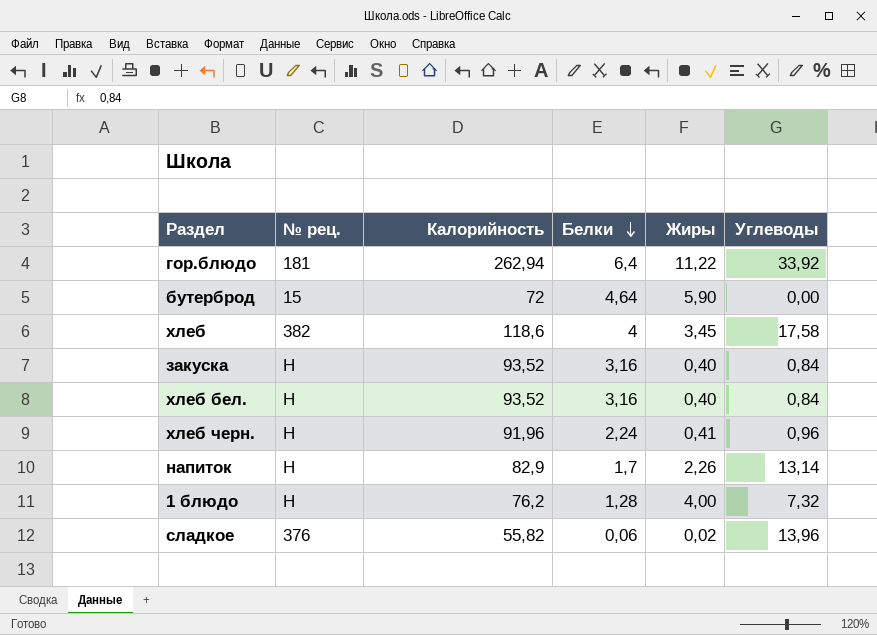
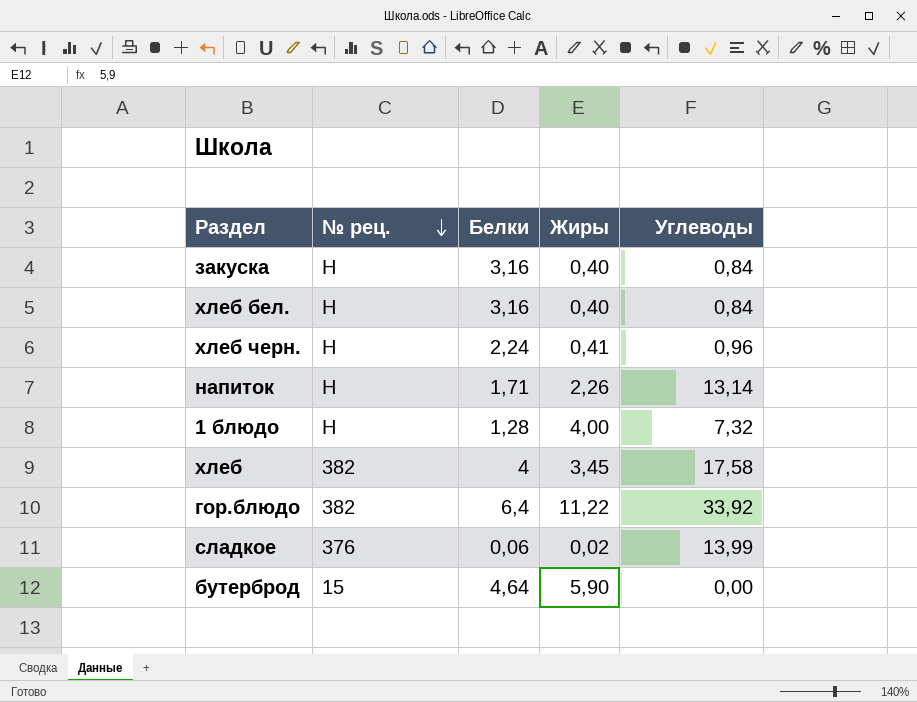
row order: Белки descending -> № рец. descending
column Калорийность | position: 3 -> none
напиток | Белки: 1,7 -> 1,71
гор.блюдо | № рец.: 181 -> 382
сладкое | Углеводы: 13,96 -> 13,99

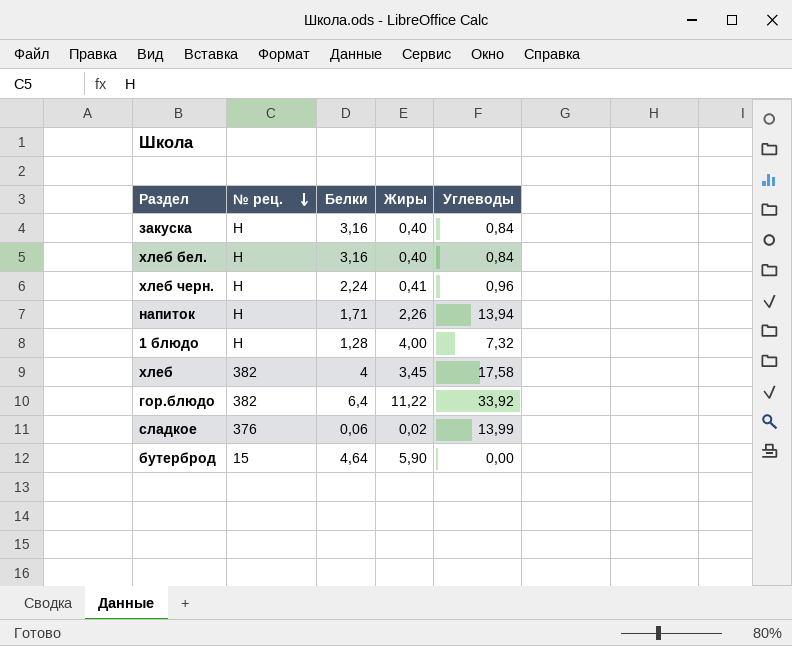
напиток | Углеводы: 13,14 -> 13,94

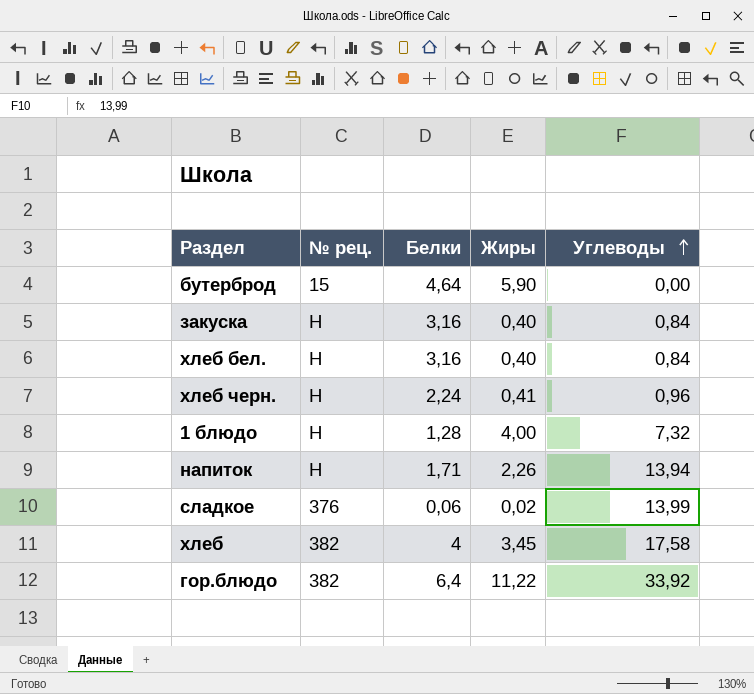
row order: № рец. descending -> Углеводы ascending

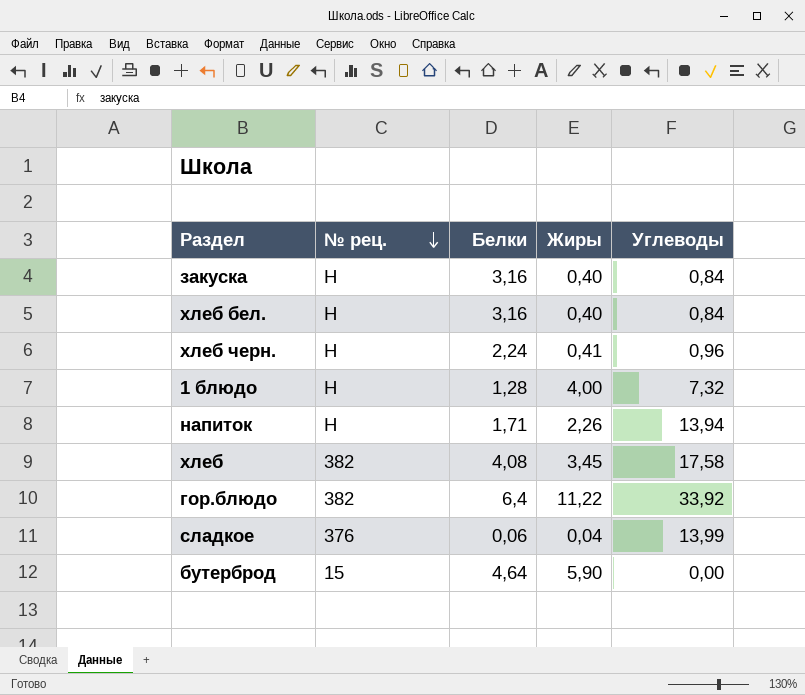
row order: Углеводы ascending -> № рец. descending
хлеб | Белки: 4 -> 4,08
сладкое | Жиры: 0,02 -> 0,04

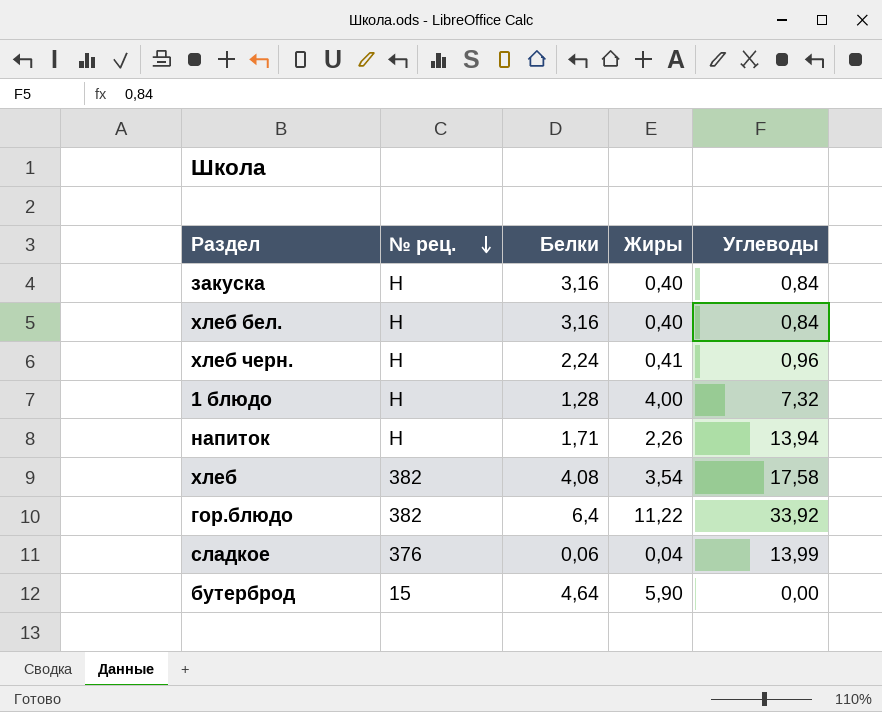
хлеб | Жиры: 3,45 -> 3,54

